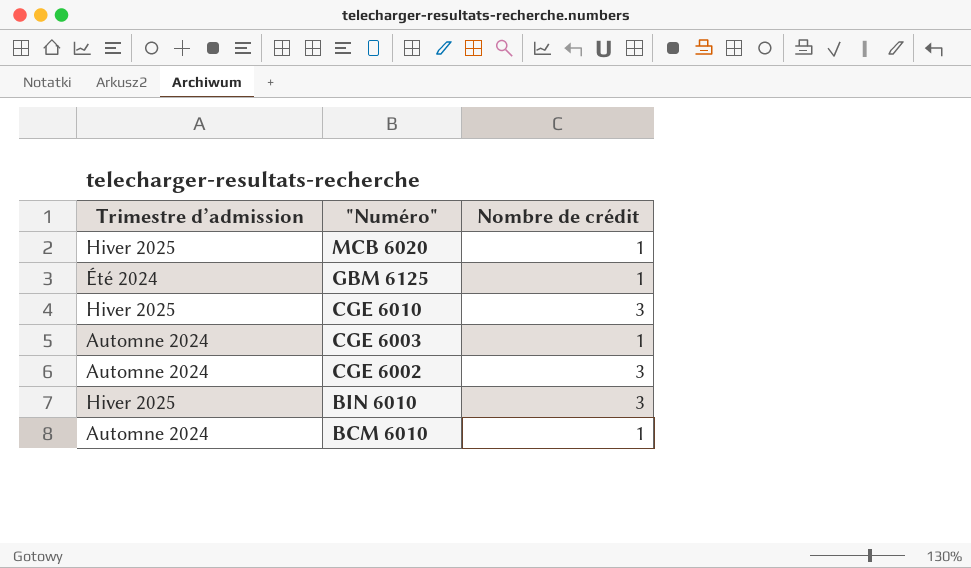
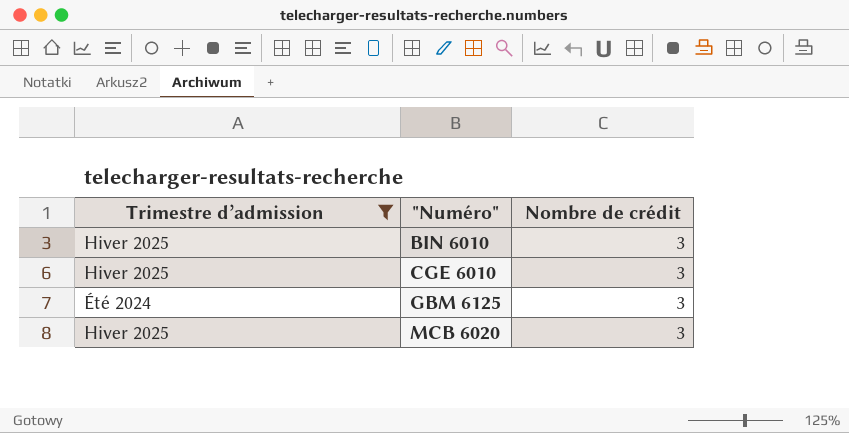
filter: none -> Trimestre d’admission != Automne 2024
row order: "Numéro" descending -> "Numéro" ascending
GBM 6125 | Nombre de crédit: 1 -> 3
MCB 6020 | Nombre de crédit: 1 -> 3

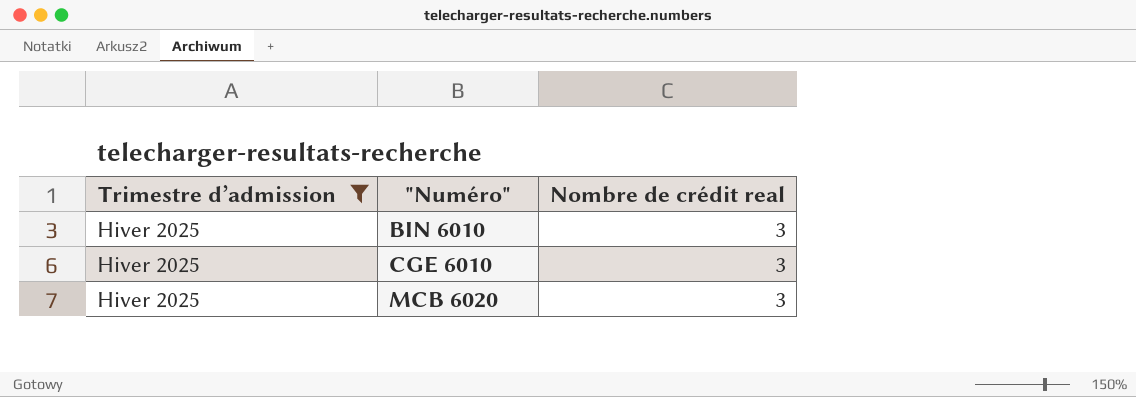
column name: Nombre de crédit -> Nombre de crédit real
row GBM 6125: Été 2024 | 3 -> none

